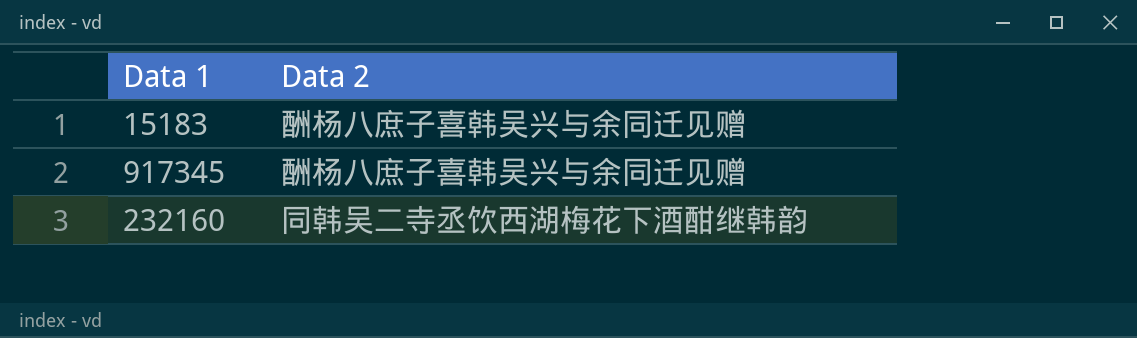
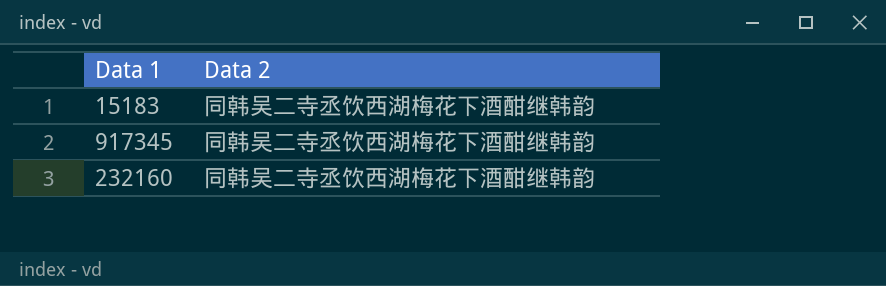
15183 | Data 2: 酬杨八庶子喜韩吴兴与余同迁见赠 -> 同韩吴二寺丞饮西湖梅花下酒酣继韩韵
917345 | Data 2: 酬杨八庶子喜韩吴兴与余同迁见赠 -> 同韩吴二寺丞饮西湖梅花下酒酣继韩韵

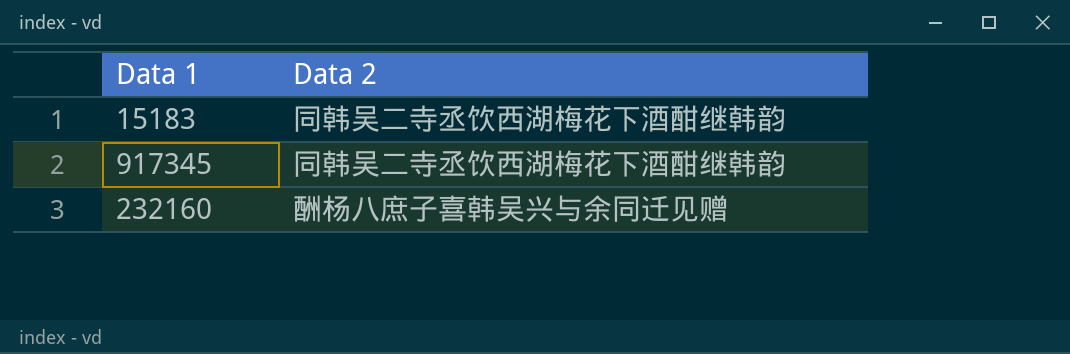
232160 | Data 2: 同韩吴二寺丞饮西湖梅花下酒酣继韩韵 -> 酬杨八庶子喜韩吴兴与余同迁见赠

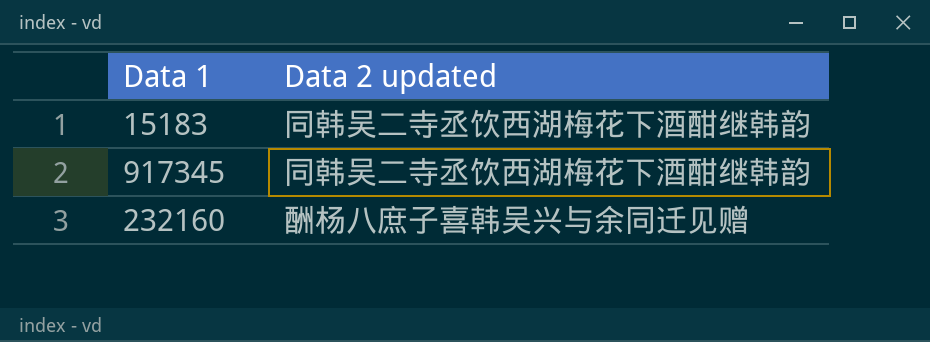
column name: Data 2 -> Data 2 updated

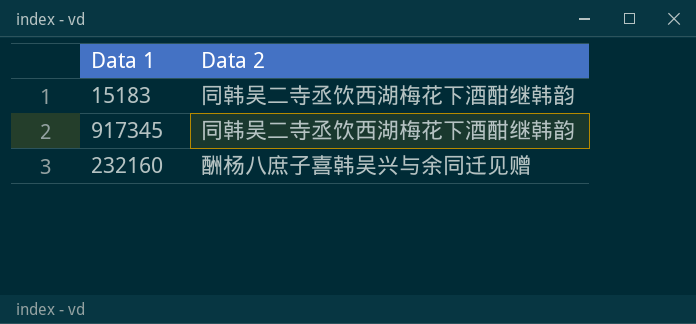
column name: Data 2 updated -> Data 2

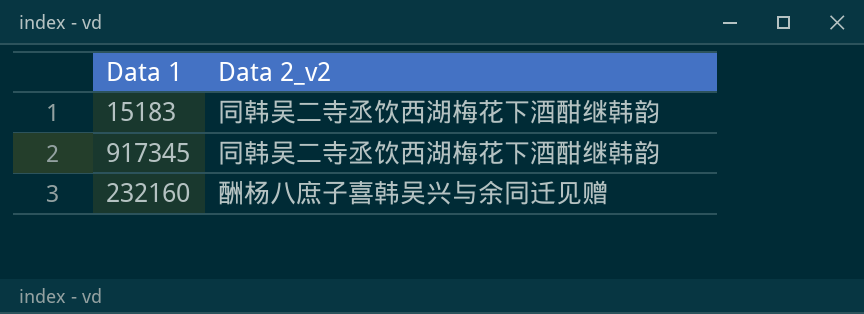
column name: Data 2 -> Data 2_v2

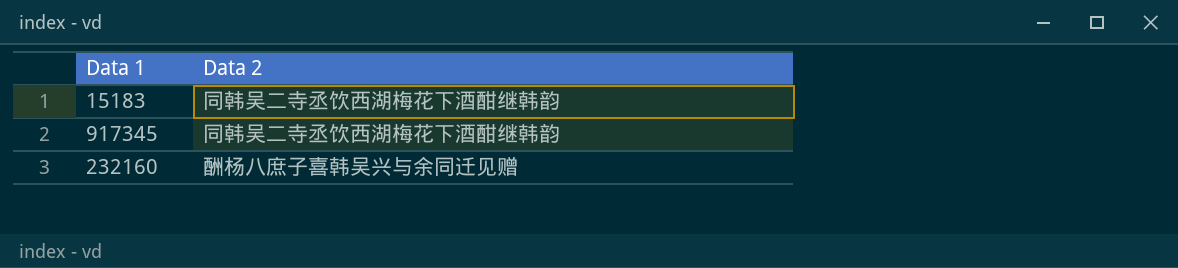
column name: Data 2_v2 -> Data 2

